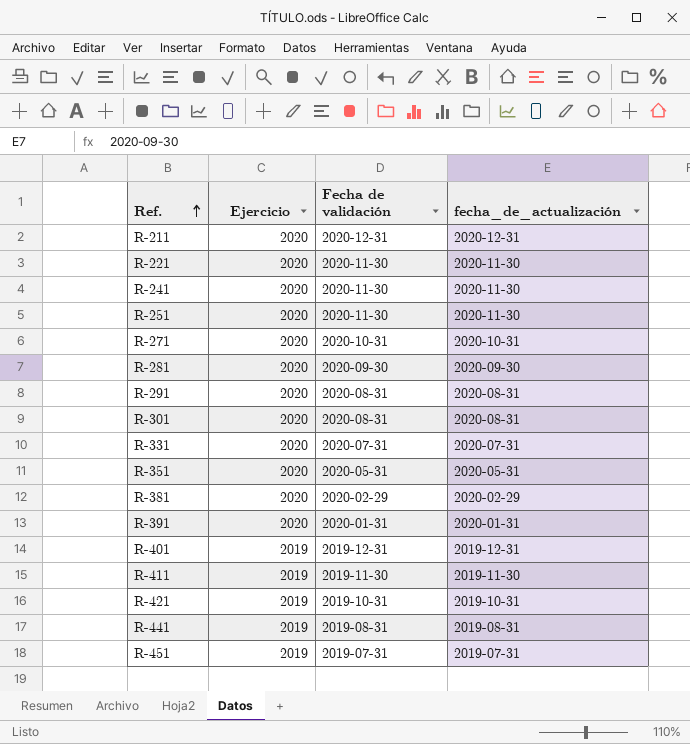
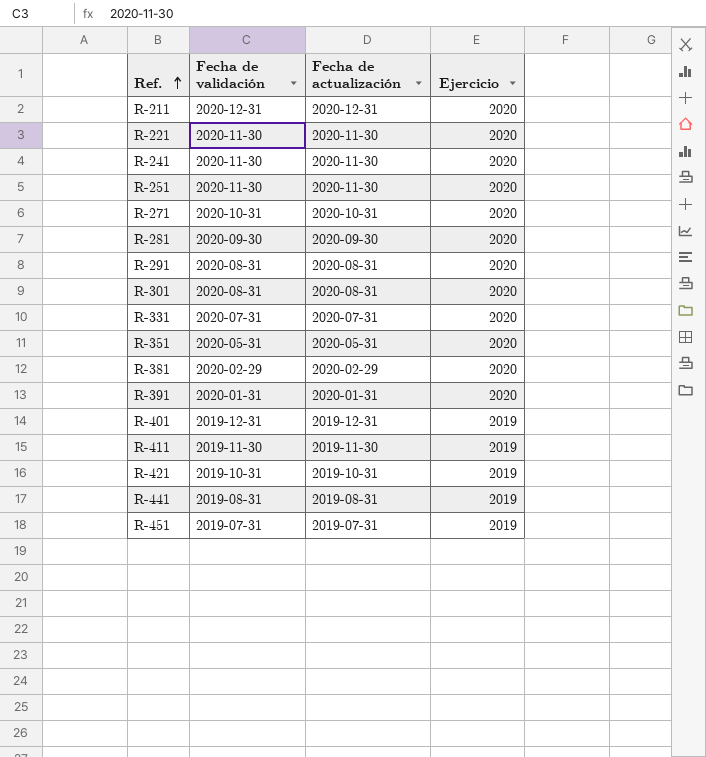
column name: fecha_de_actualización -> Fecha de actualización
column Ejercicio | position: 2 -> 4

